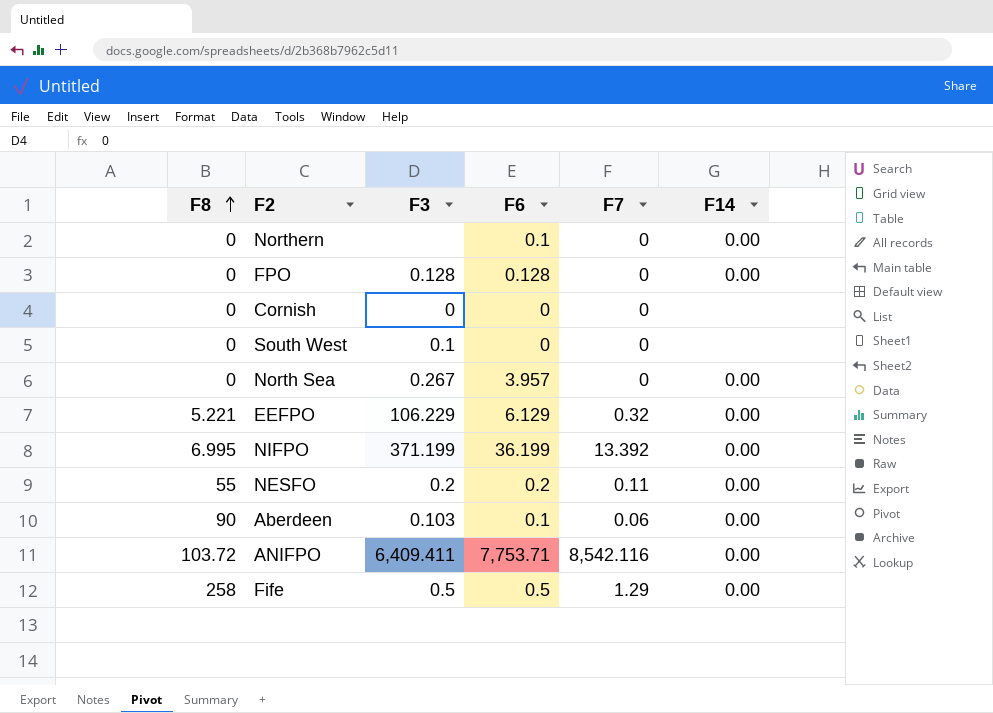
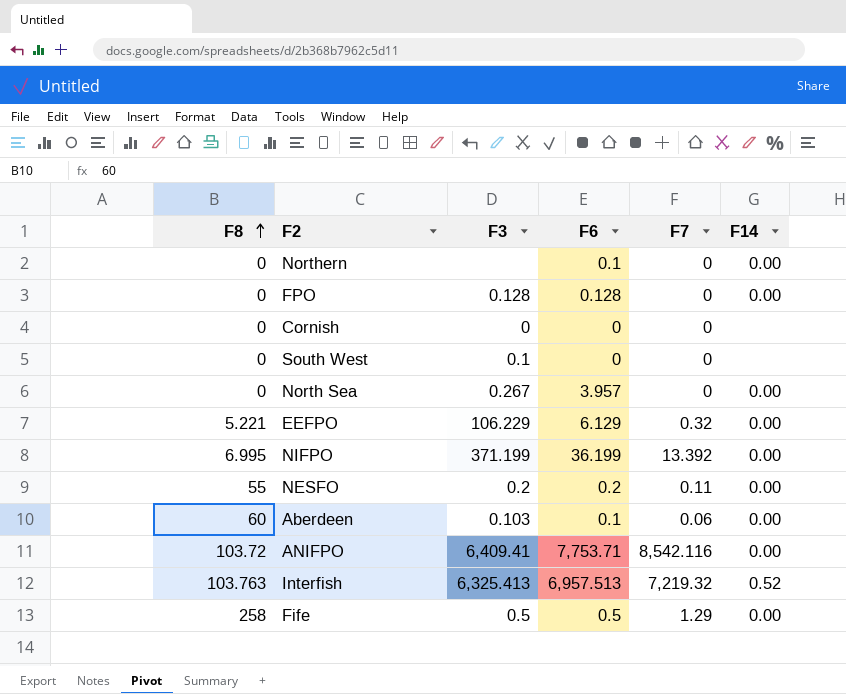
Aberdeen | F8: 90 -> 60
ANIFPO | F3: 6,409.411 -> 6,409.41
row Interfish: none -> 103.763 | 6,325.413 | 6,957.513 | 7,219.32 | 0.52

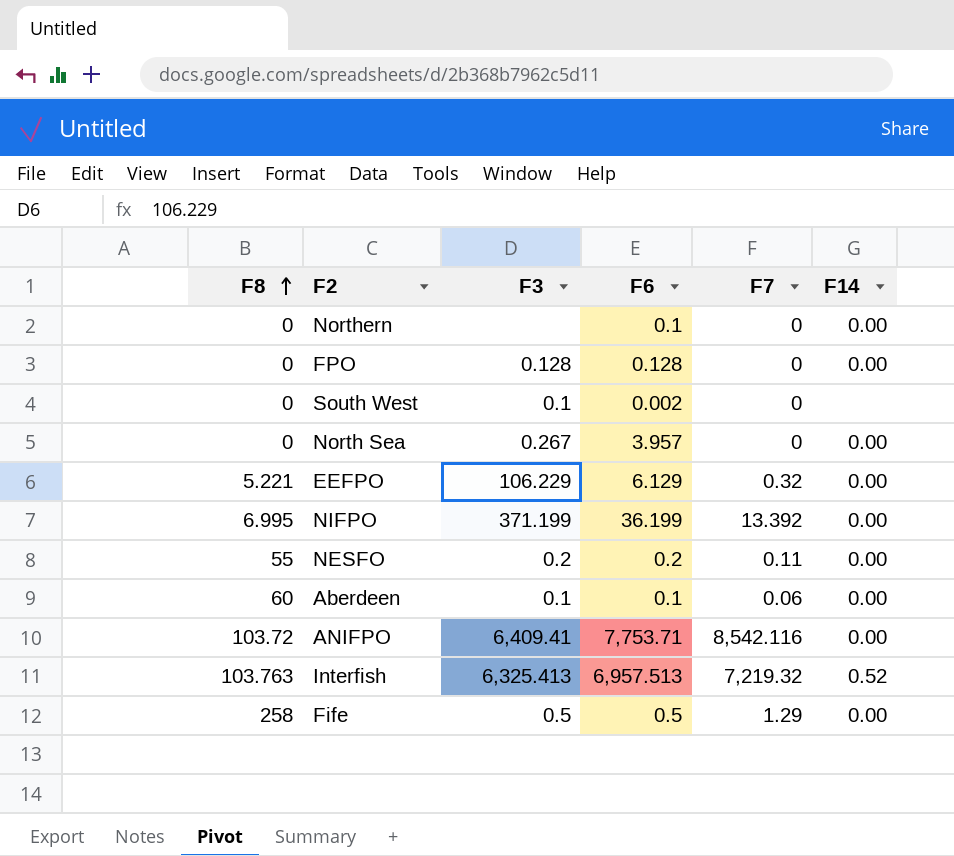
row Cornish: 0 | 0 | 0 | 0 | none -> none
South West | F6: 0 -> 0.002
Aberdeen | F3: 0.103 -> 0.1

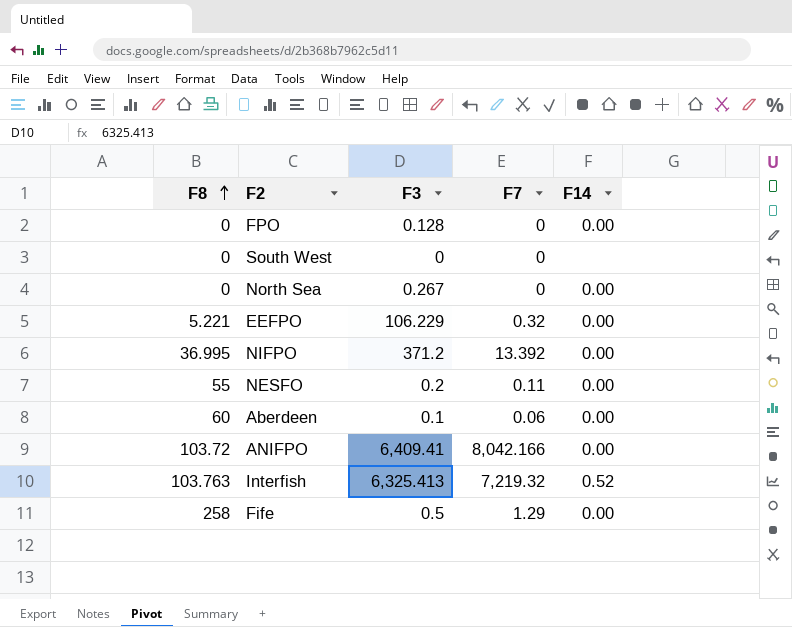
column F6 | position: 4 -> none
row Northern: 0 | none | 0.1 | 0 | 0.00 -> none
South West | F3: 0.1 -> 0
NIFPO | F8: 6.995 -> 36.995
NIFPO | F3: 371.199 -> 371.2
ANIFPO | F7: 8,542.116 -> 8,042.166

